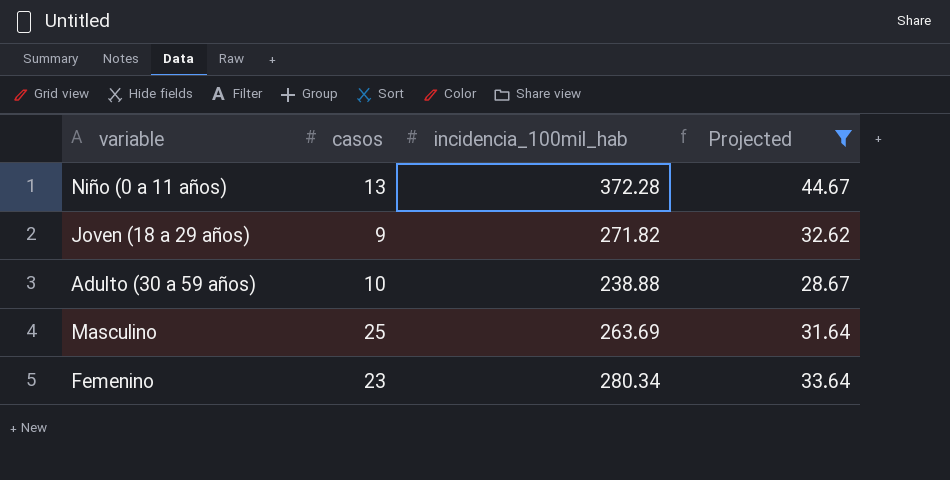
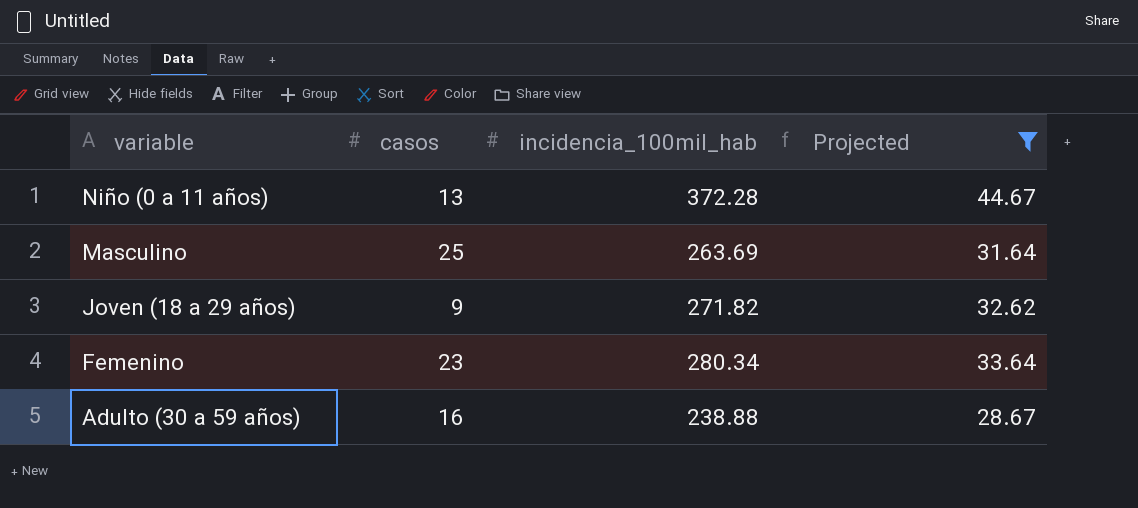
row order: none -> variable descending
Adulto (30 a 59 años) | casos: 10 -> 16

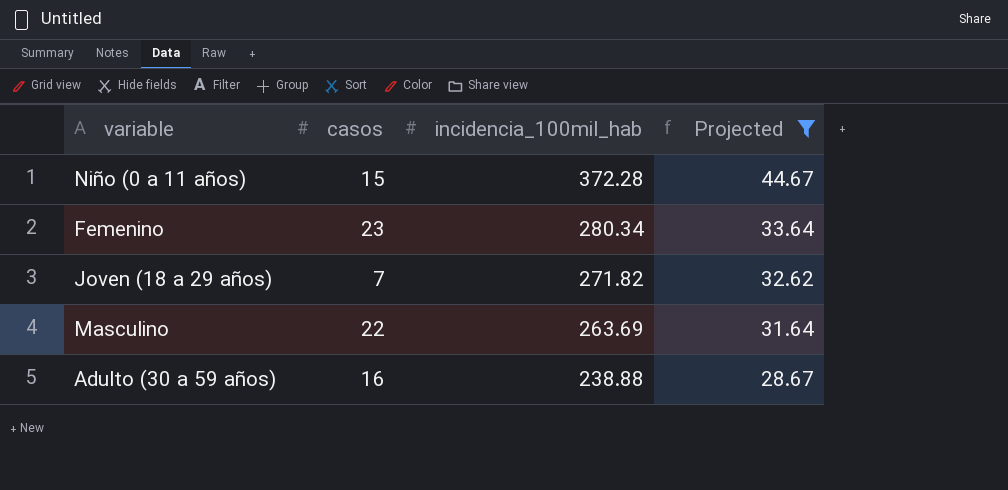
row order: variable descending -> incidencia_100mil_hab descending
Niño (0 a 11 años) | casos: 13 -> 15
Joven (18 a 29 años) | casos: 9 -> 7
Masculino | casos: 25 -> 22

